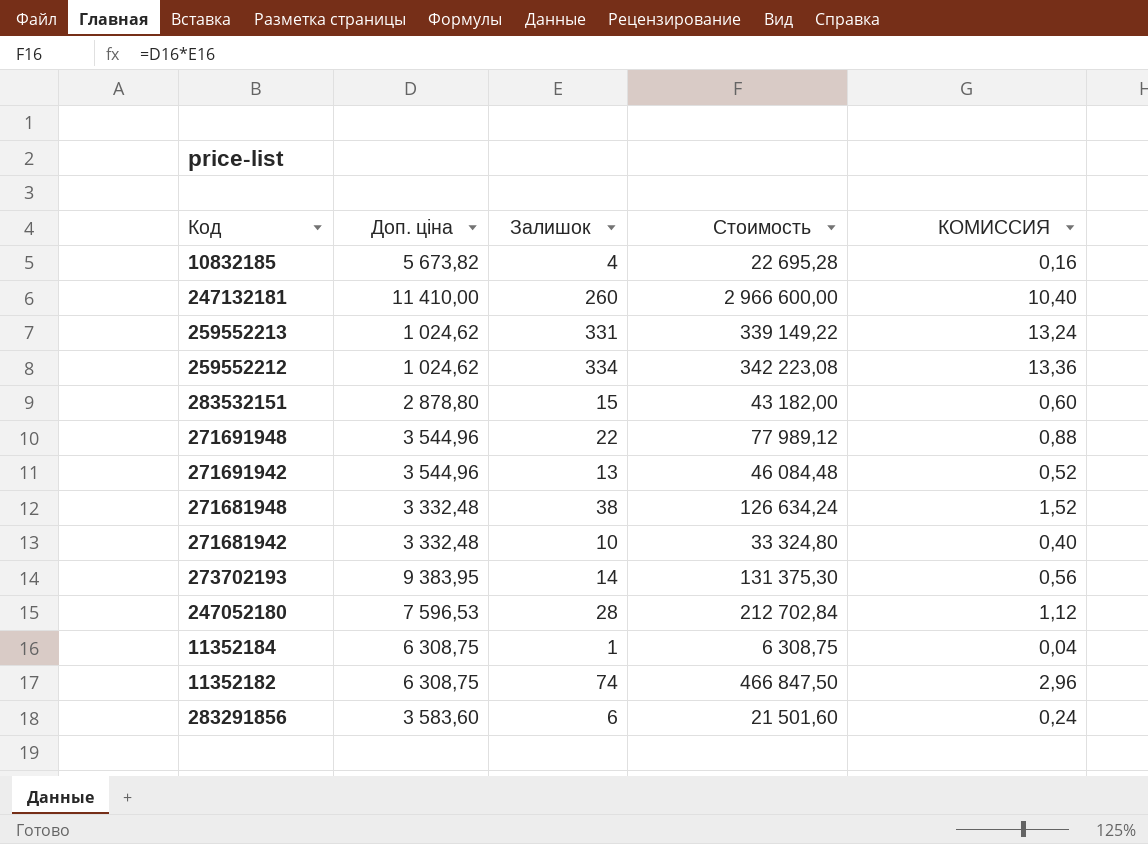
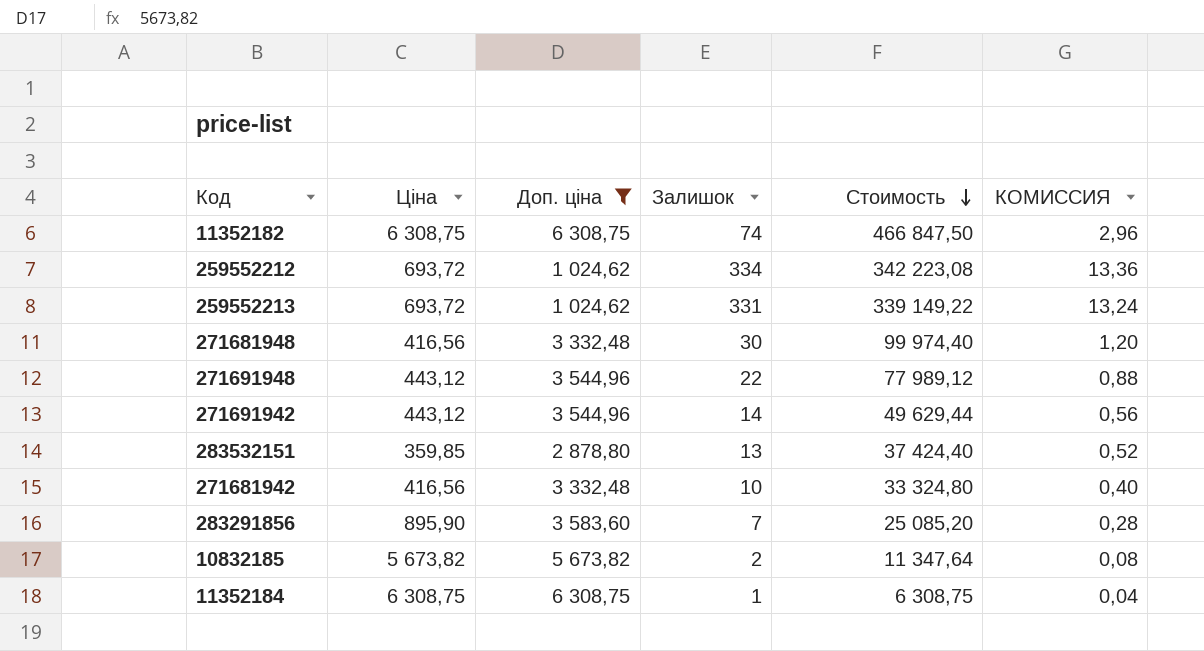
filter: none -> Доп. ціна <= 6 308,75
row order: none -> Стоимость descending
column Ціна | position: none -> 2
271681948 | Залишок: 38 -> 30
271681948 | Стоимость: 126 634,24 -> 99 974,40
271681948 | КОМИССИЯ: 1,52 -> 1,20
271691942 | Залишок: 13 -> 14
271691942 | Стоимость: 46 084,48 -> 49 629,44
271691942 | КОМИССИЯ: 0,52 -> 0,56
283532151 | Залишок: 15 -> 13
283532151 | Стоимость: 43 182,00 -> 37 424,40
283532151 | КОМИССИЯ: 0,60 -> 0,52
283291856 | Залишок: 6 -> 7
283291856 | Стоимость: 21 501,60 -> 25 085,20
283291856 | КОМИССИЯ: 0,24 -> 0,28
10832185 | Залишок: 4 -> 2
10832185 | Стоимость: 22 695,28 -> 11 347,64
10832185 | КОМИССИЯ: 0,16 -> 0,08

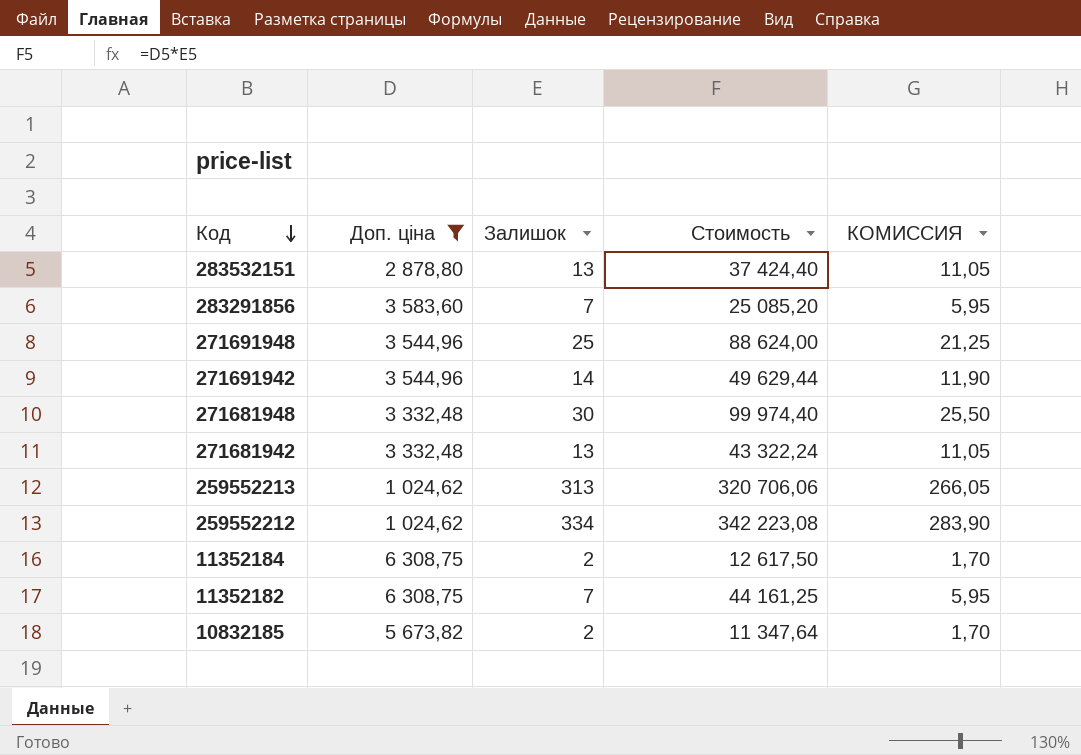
row order: Стоимость descending -> Код descending
column Ціна | position: 2 -> none
column КОМИССИЯ | formula: [Залишок] * 0,04 -> [Залишок] * 0,85
271691948 | Залишок: 22 -> 25
271691948 | Стоимость: 77 989,12 -> 88 624,00
271681942 | Залишок: 10 -> 13
271681942 | Стоимость: 33 324,80 -> 43 322,24
259552213 | Залишок: 331 -> 313
259552213 | Стоимость: 339 149,22 -> 320 706,06
11352184 | Залишок: 1 -> 2
11352184 | Стоимость: 6 308,75 -> 12 617,50
11352182 | Залишок: 74 -> 7
11352182 | Стоимость: 466 847,50 -> 44 161,25

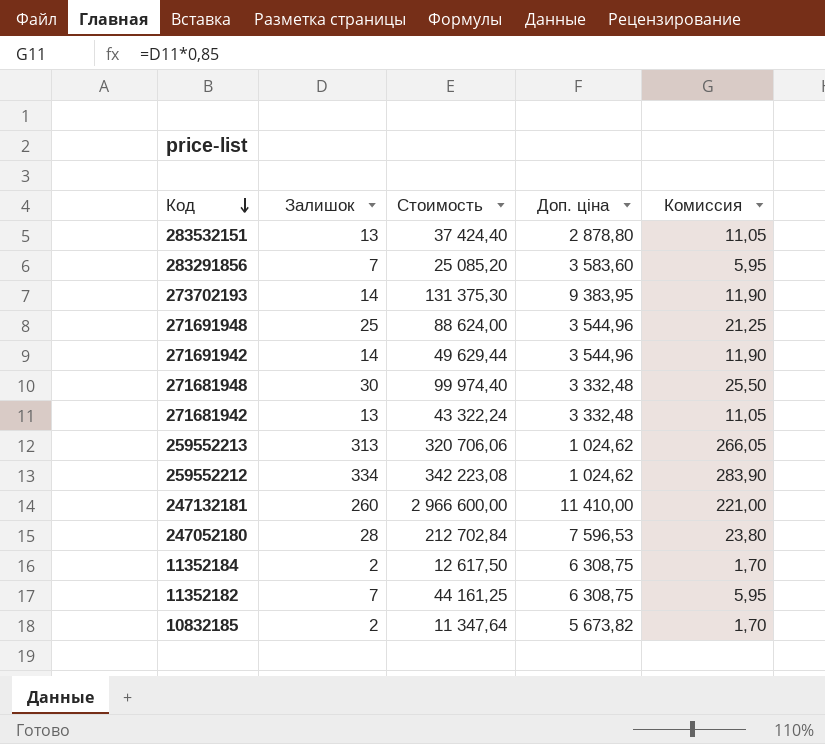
filter: Доп. ціна <= 6 308,75 -> none
column Доп. ціна | position: 2 -> 4
column name: КОМИССИЯ -> Комиссия

